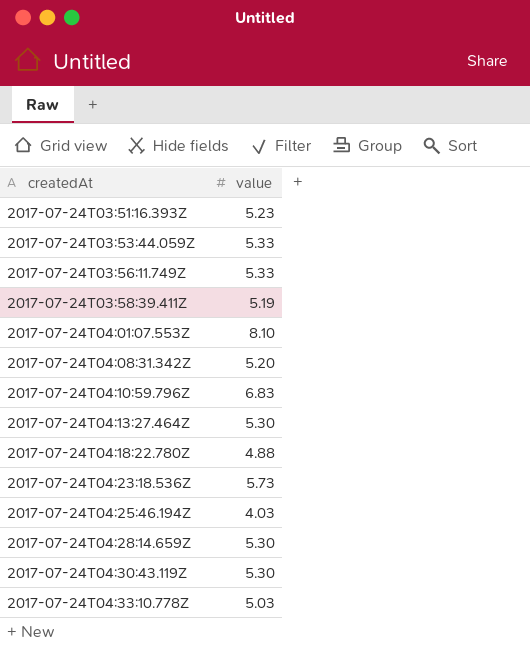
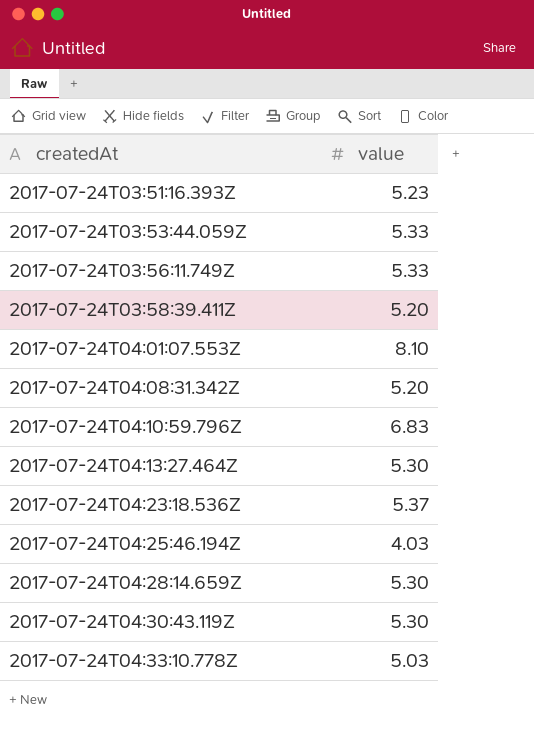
row 2017-07-24T04:18:22.780Z: 4.88 -> none
2017-07-24T03:58:39.411Z | value: 5.19 -> 5.20
2017-07-24T04:23:18.536Z | value: 5.73 -> 5.37

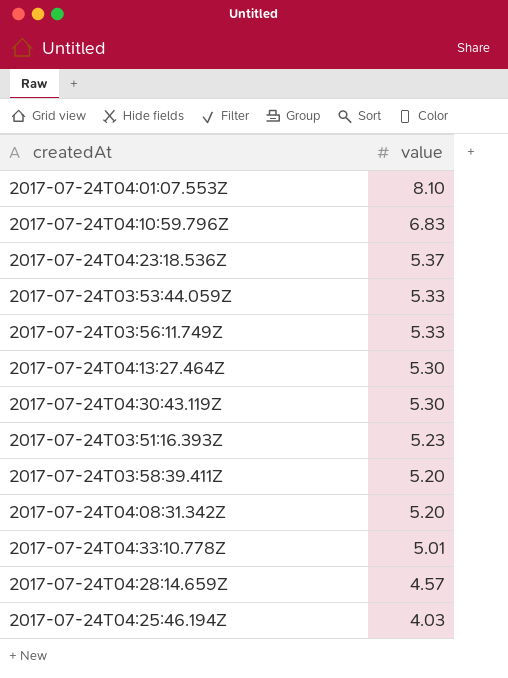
row order: createdAt ascending -> value descending
2017-07-24T04:33:10.778Z | value: 5.03 -> 5.01
2017-07-24T04:28:14.659Z | value: 5.30 -> 4.57

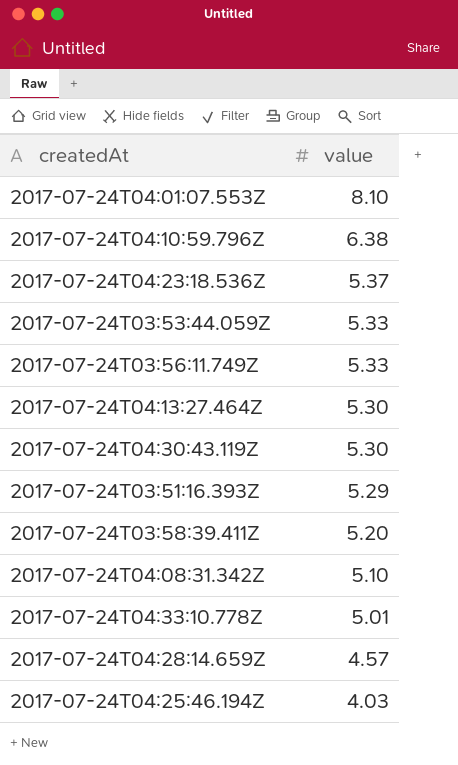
2017-07-24T04:10:59.796Z | value: 6.83 -> 6.38
2017-07-24T03:51:16.393Z | value: 5.23 -> 5.29
2017-07-24T04:08:31.342Z | value: 5.20 -> 5.10

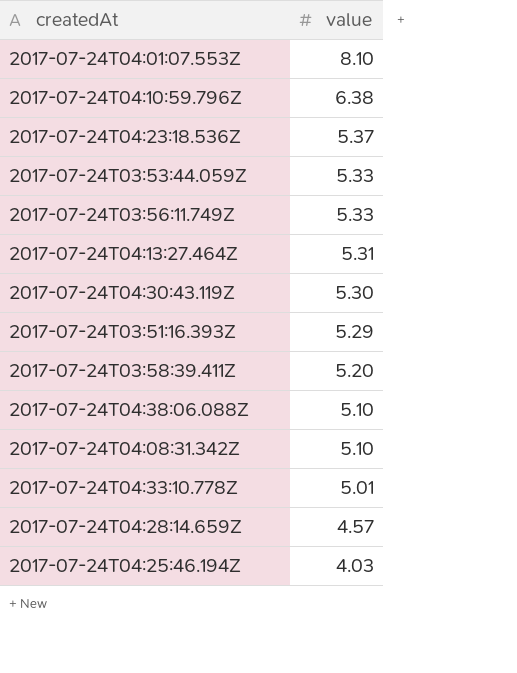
2017-07-24T04:13:27.464Z | value: 5.30 -> 5.31
row 2017-07-24T04:38:06.088Z: none -> 5.10

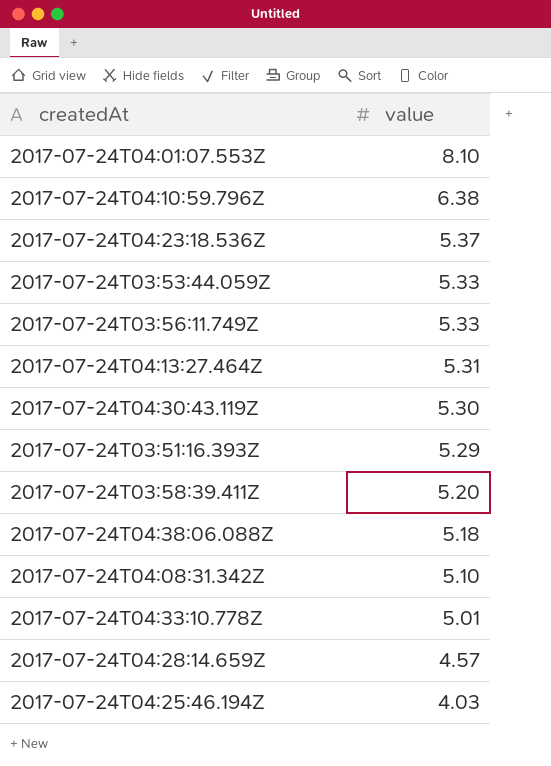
2017-07-24T04:38:06.088Z | value: 5.10 -> 5.18

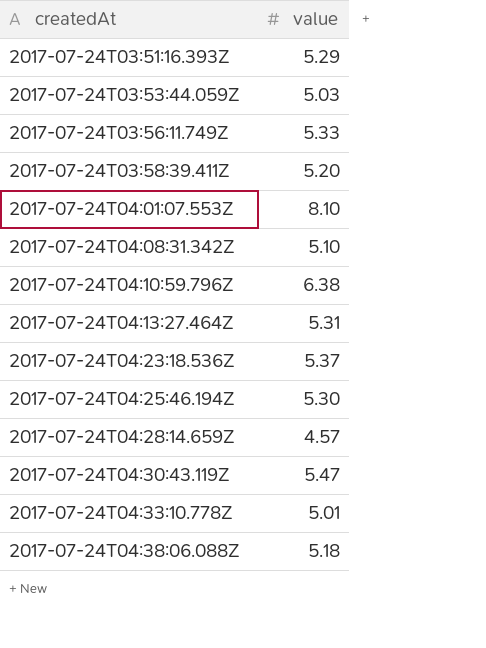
row order: value descending -> createdAt ascending
2017-07-24T03:53:44.059Z | value: 5.33 -> 5.03
2017-07-24T04:25:46.194Z | value: 4.03 -> 5.30
2017-07-24T04:30:43.119Z | value: 5.30 -> 5.47

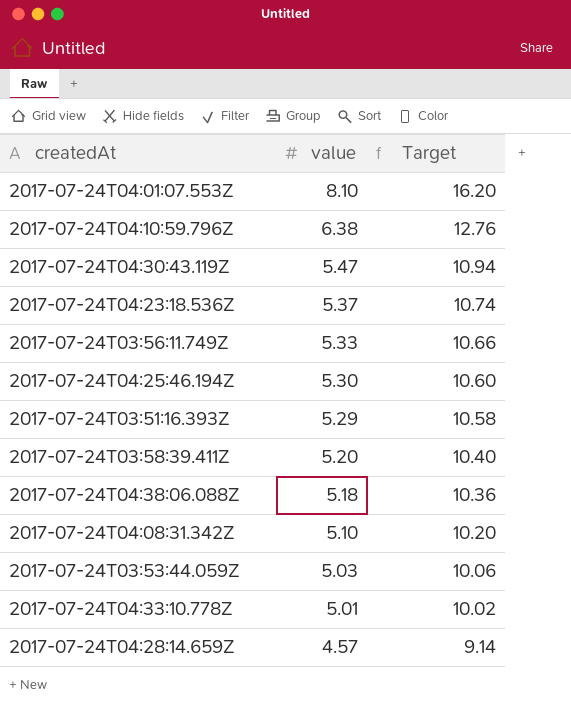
row order: createdAt ascending -> value descending
column Target | formula: none -> [value] * 2
row 2017-07-24T04:13:27.464Z: 5.31 -> none

